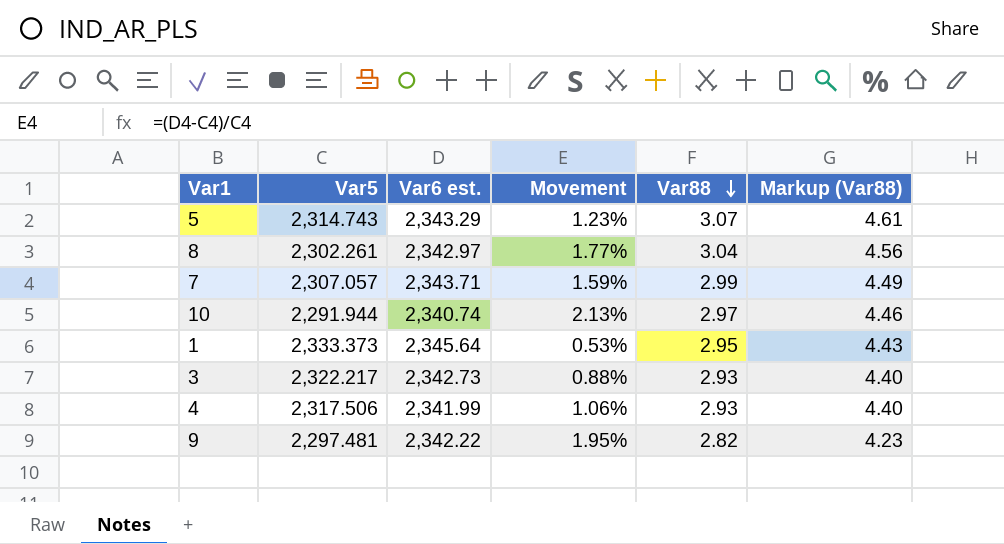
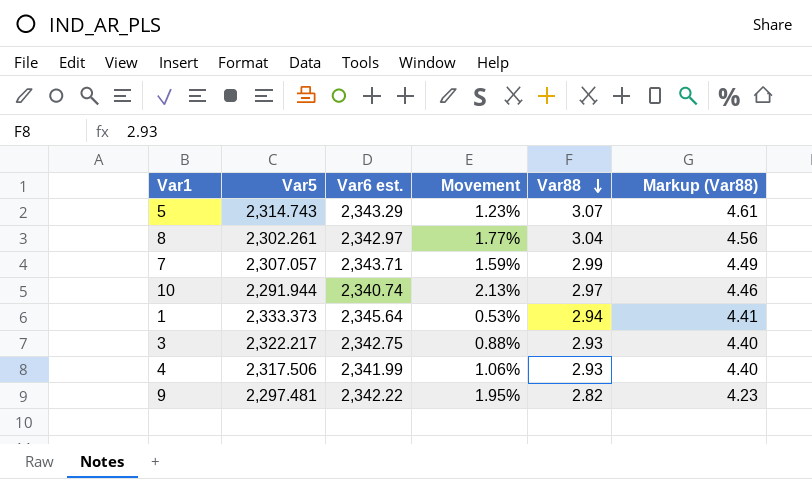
1 | Var88: 2.95 -> 2.94
1 | Markup (Var88): 4.43 -> 4.41
3 | Var6 est.: 2,342.73 -> 2,342.75

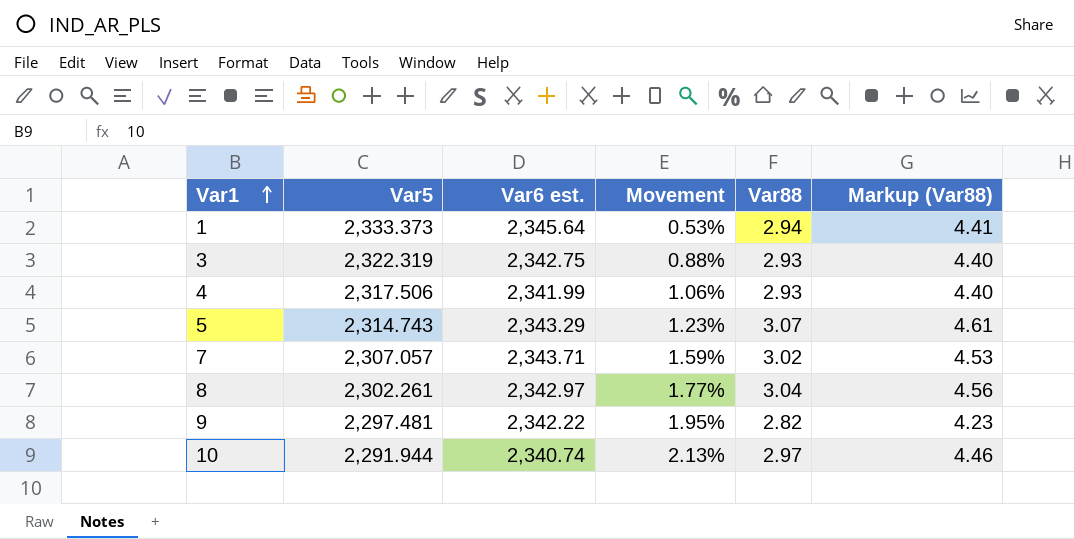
row order: Var88 descending -> Var1 ascending
3 | Var5: 2,322.217 -> 2,322.319
7 | Var88: 2.99 -> 3.02
7 | Markup (Var88): 4.49 -> 4.53

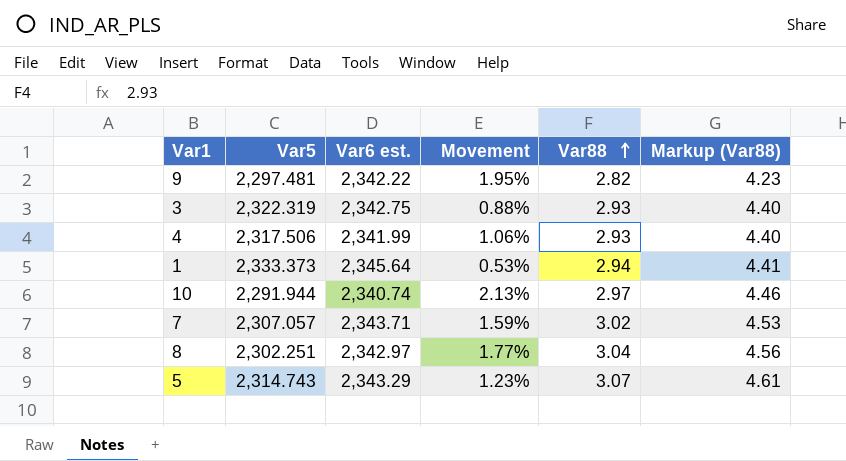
row order: Var1 ascending -> Var88 ascending
8 | Var5: 2,302.261 -> 2,302.251

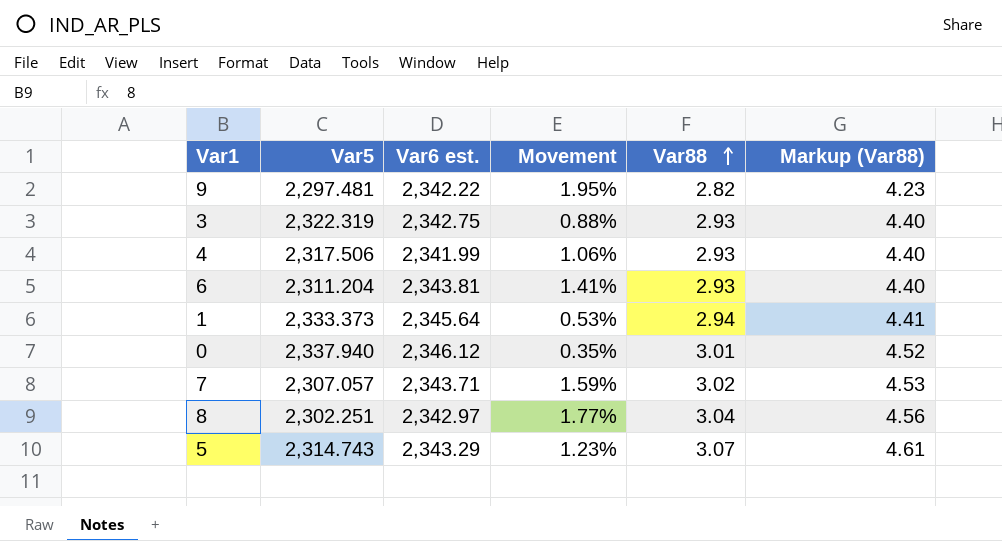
row 10: 2,291.944 | 2,340.74 | 2.13% | 2.97 | 4.46 -> none
row 6: none -> 2,311.204 | 2,343.81 | 1.41% | 2.93 | 4.40
row 0: none -> 2,337.940 | 2,346.12 | 0.35% | 3.01 | 4.52

